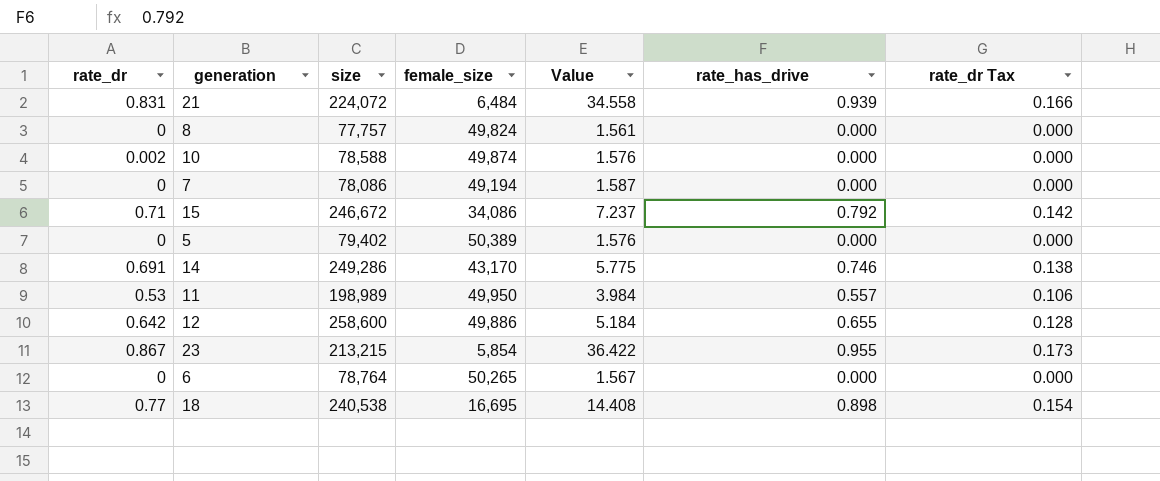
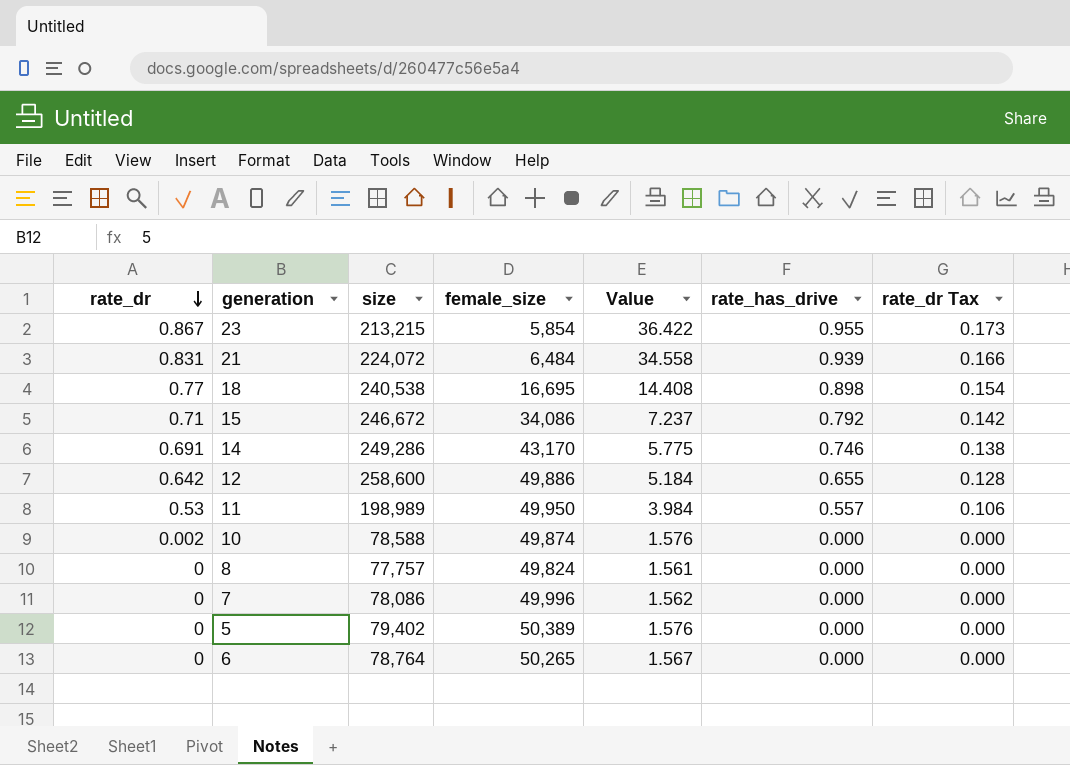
row order: none -> rate_dr descending
7 | female_size: 49,194 -> 49,996
7 | Value: 1.587 -> 1.562

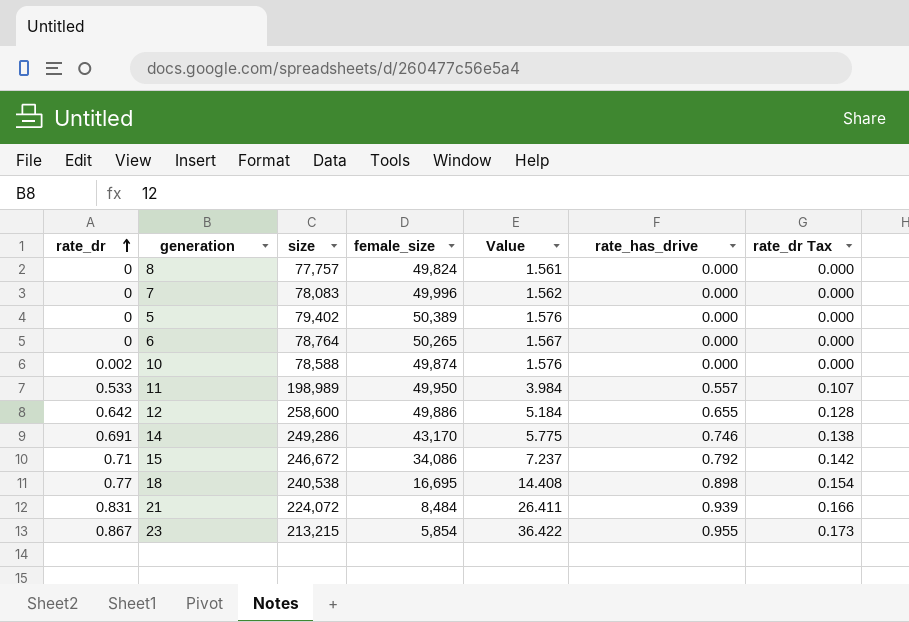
row order: rate_dr descending -> rate_dr ascending
7 | size: 78,086 -> 78,083
11 | rate_dr: 0.53 -> 0.533
11 | rate_dr Tax: 0.106 -> 0.107
21 | female_size: 6,484 -> 8,484
21 | Value: 34.558 -> 26.411

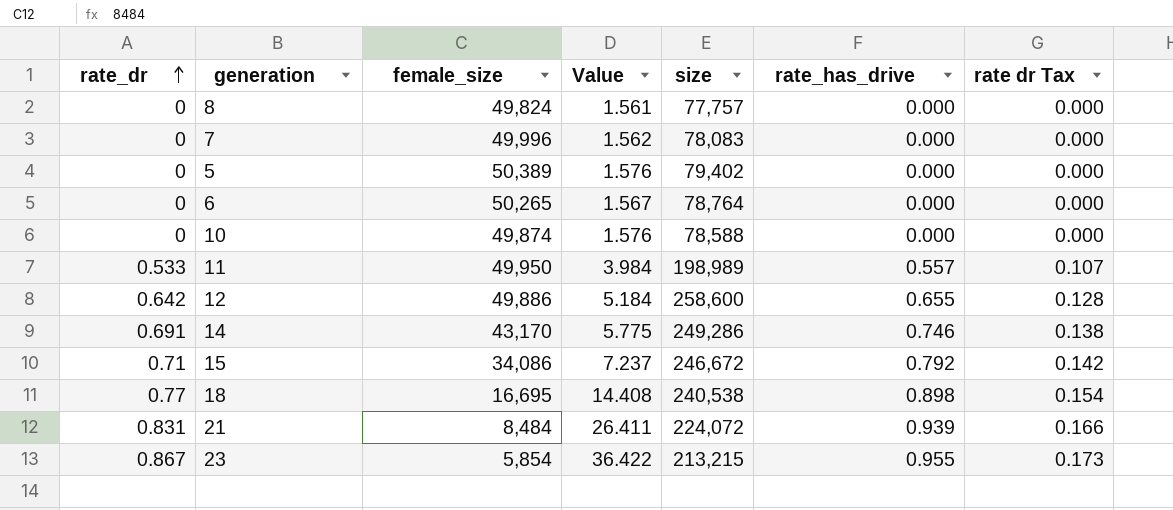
column size | position: 3 -> 5
column name: rate_dr Tax -> rate dr Tax
10 | rate_dr: 0.002 -> 0

